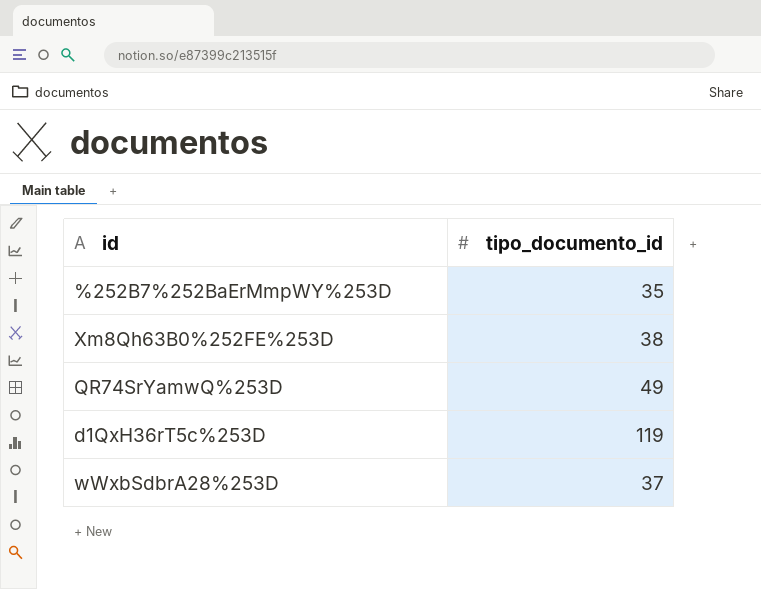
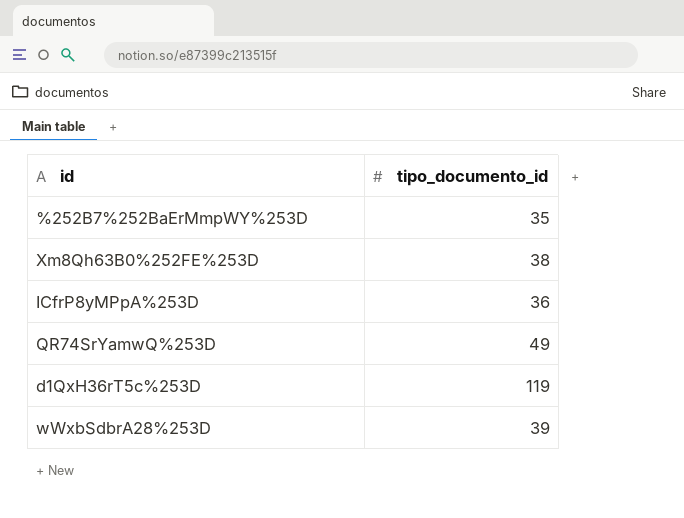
row ICfrP8yMPpA%253D: none -> 36
wWxbSdbrA28%253D | tipo_documento_id: 37 -> 39

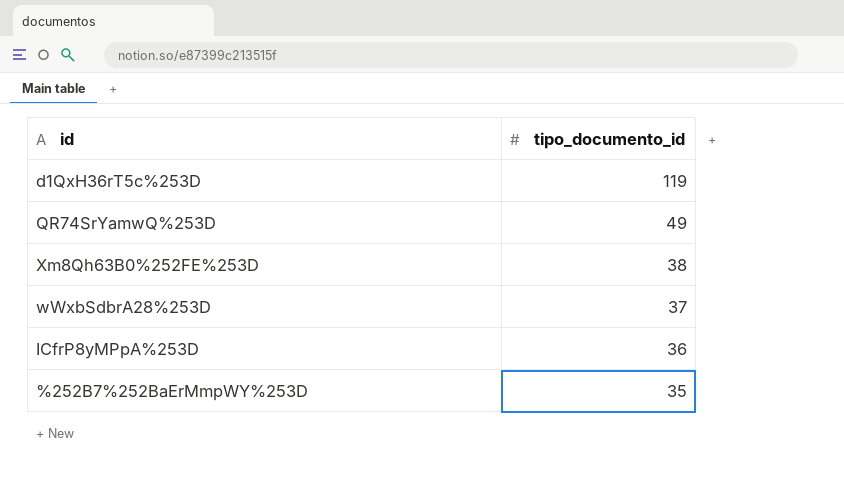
row order: none -> tipo_documento_id descending
wWxbSdbrA28%253D | tipo_documento_id: 39 -> 37

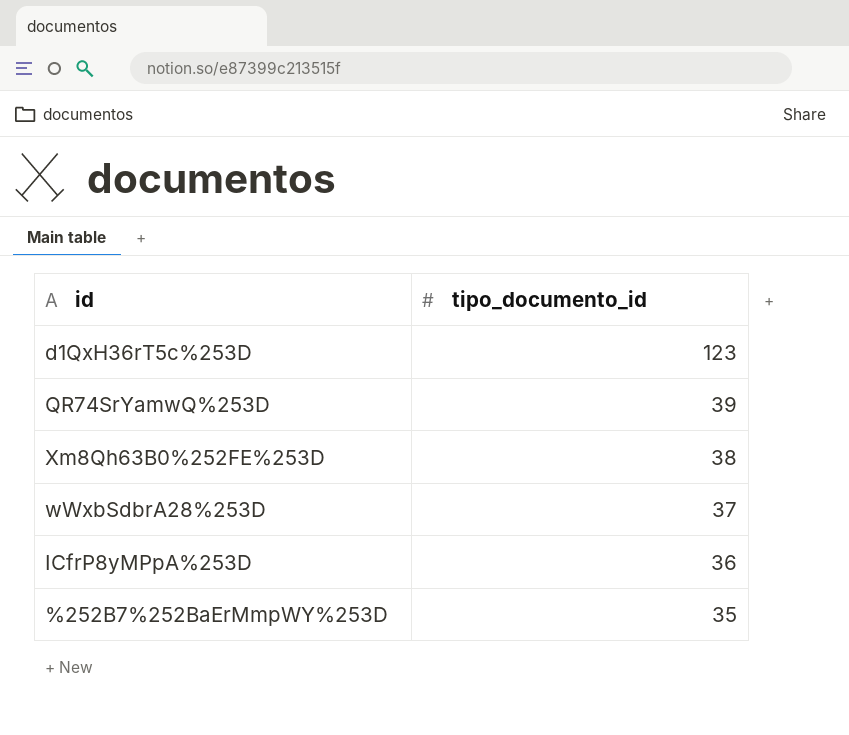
d1QxH36rT5c%253D | tipo_documento_id: 119 -> 123
QR74SrYamwQ%253D | tipo_documento_id: 49 -> 39

